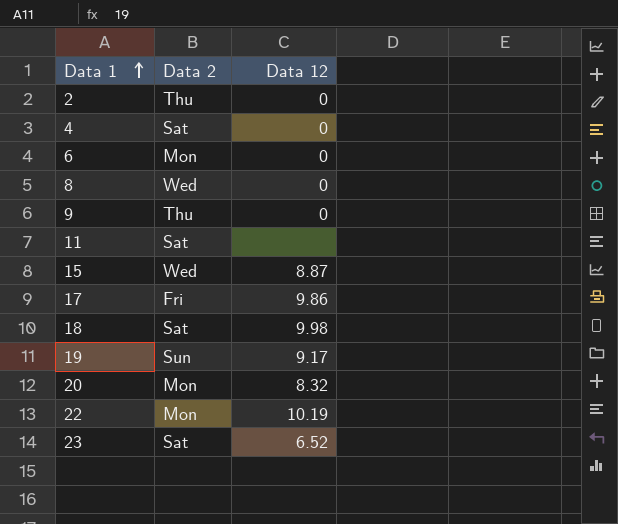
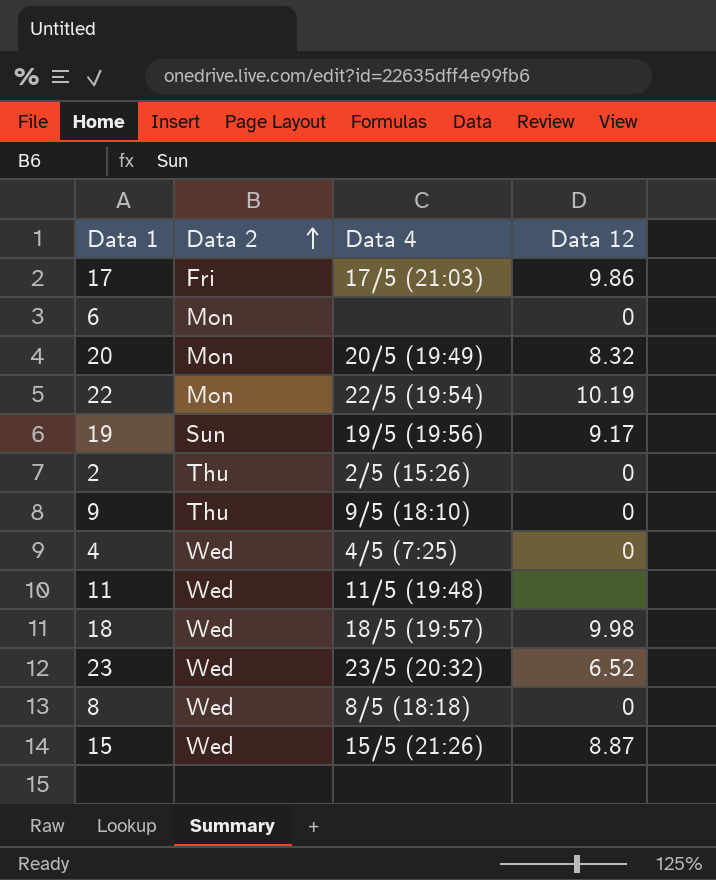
row order: Data 1 ascending -> Data 2 ascending
column Data 4 | position: none -> 3
4 | Data 2: Sat -> Wed
11 | Data 2: Sat -> Wed
18 | Data 2: Sat -> Wed
23 | Data 2: Sat -> Wed

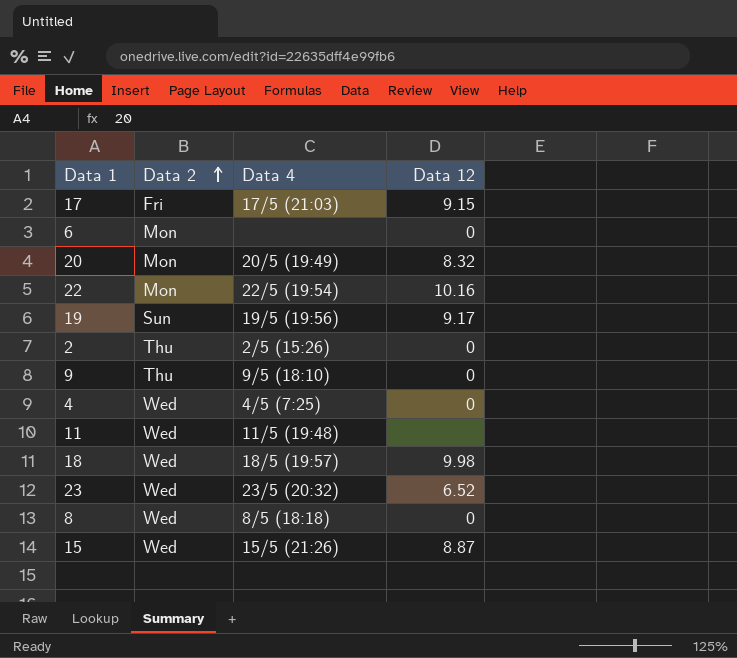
17 | Data 12: 9.86 -> 9.15
22 | Data 12: 10.19 -> 10.16

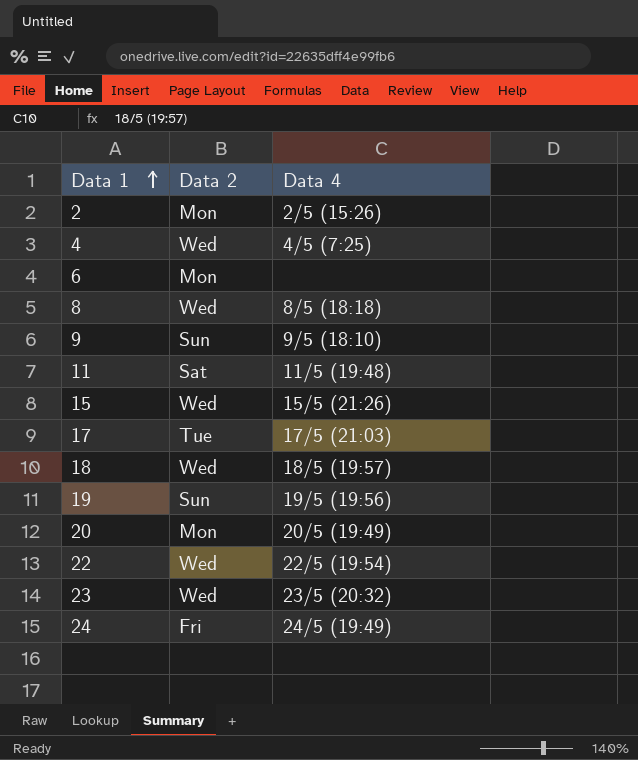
row order: Data 2 ascending -> Data 1 ascending
column Data 12 | position: 4 -> none
2 | Data 2: Thu -> Mon
9 | Data 2: Thu -> Sun
11 | Data 2: Wed -> Sat
17 | Data 2: Fri -> Tue
22 | Data 2: Mon -> Wed
row 24: none -> Fri | 24/5 (19:49)

